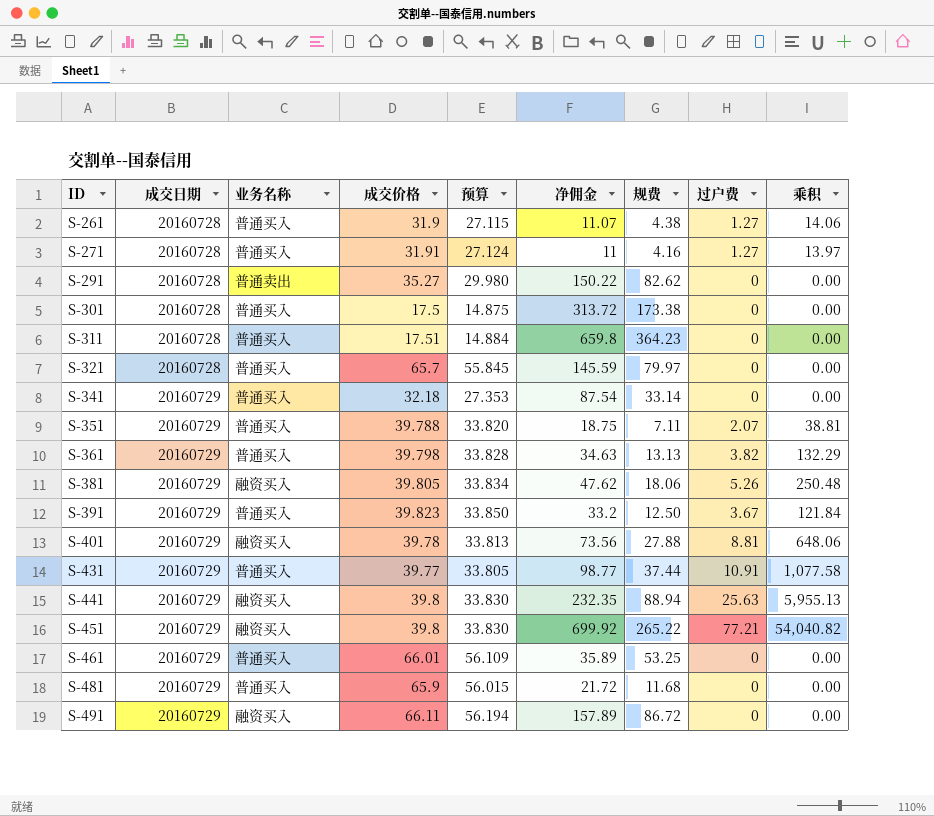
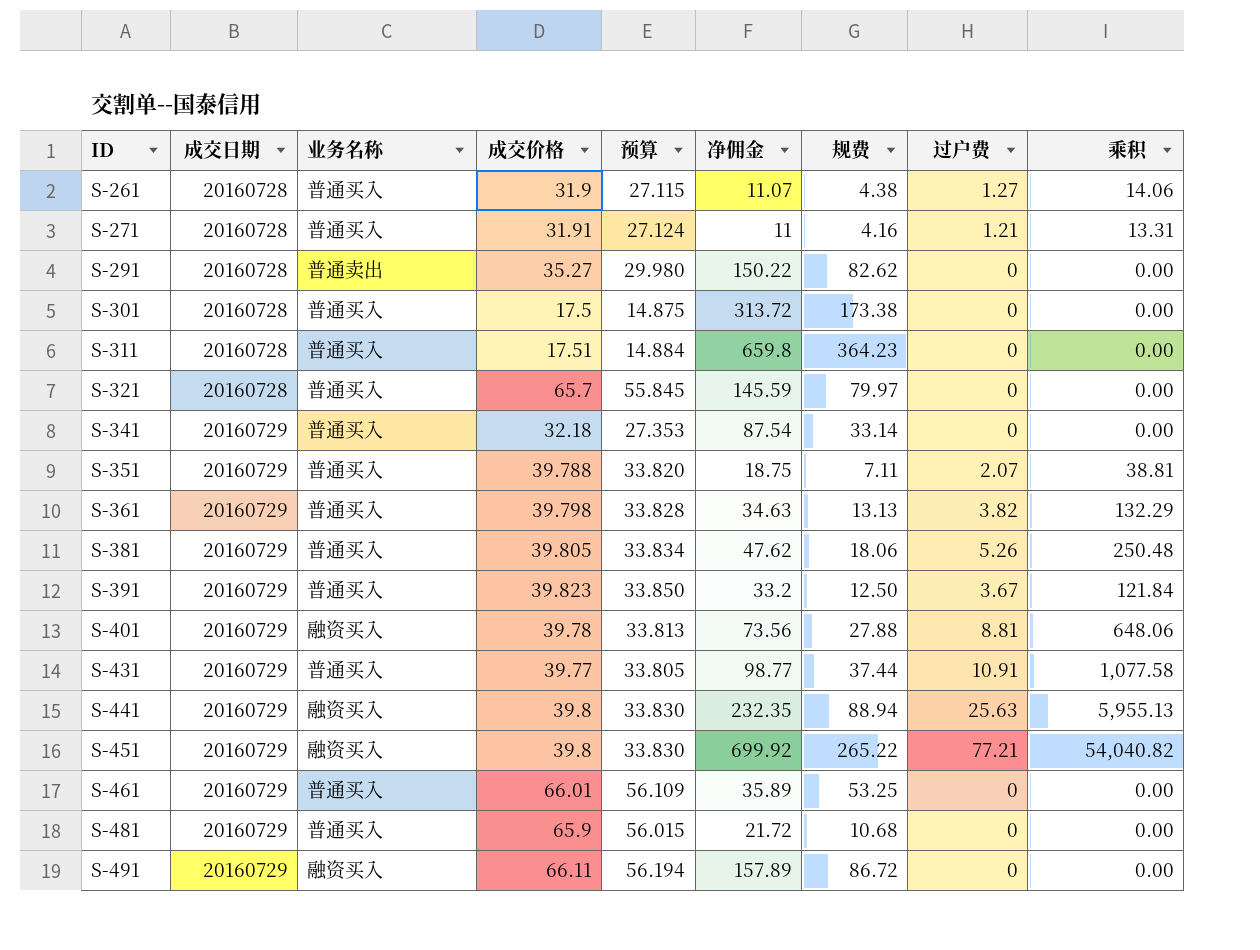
S-271 | 过户费: 1.27 -> 1.21
S-271 | 乘积: 13.97 -> 13.31
S-381 | 业务名称: 融资买入 -> 普通买入
S-481 | 规费: 11.68 -> 10.68

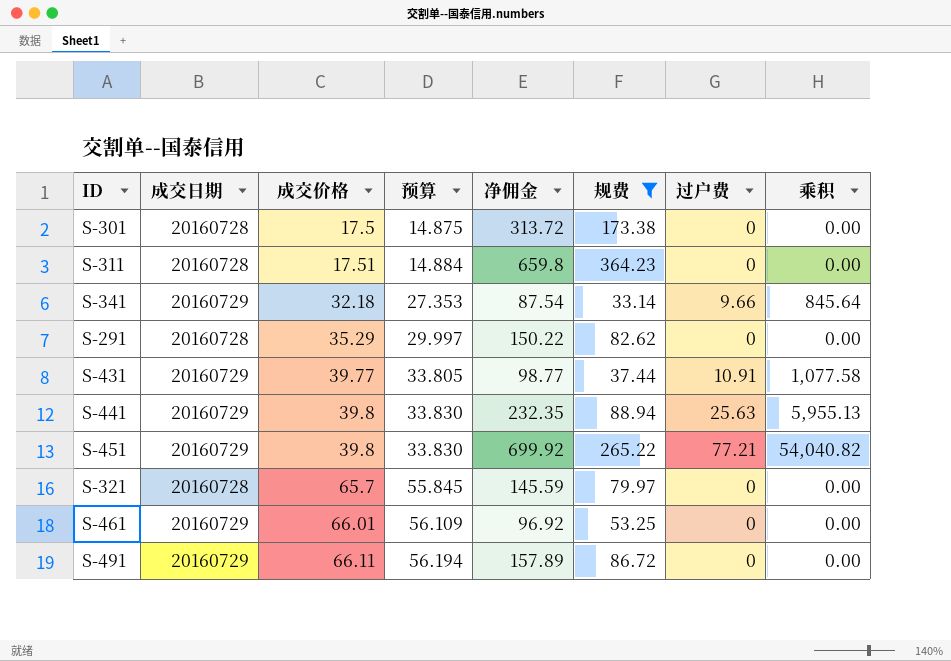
filter: none -> 规费 >= 33.14
row order: ID ascending -> 成交价格 ascending
column 业务名称 | position: 3 -> none
S-341 | 过户费: 0 -> 9.66
S-341 | 乘积: 0.00 -> 845.64
S-291 | 成交价格: 35.27 -> 35.29
S-291 | 预算: 29.980 -> 29.997
S-461 | 净佣金: 35.89 -> 96.92

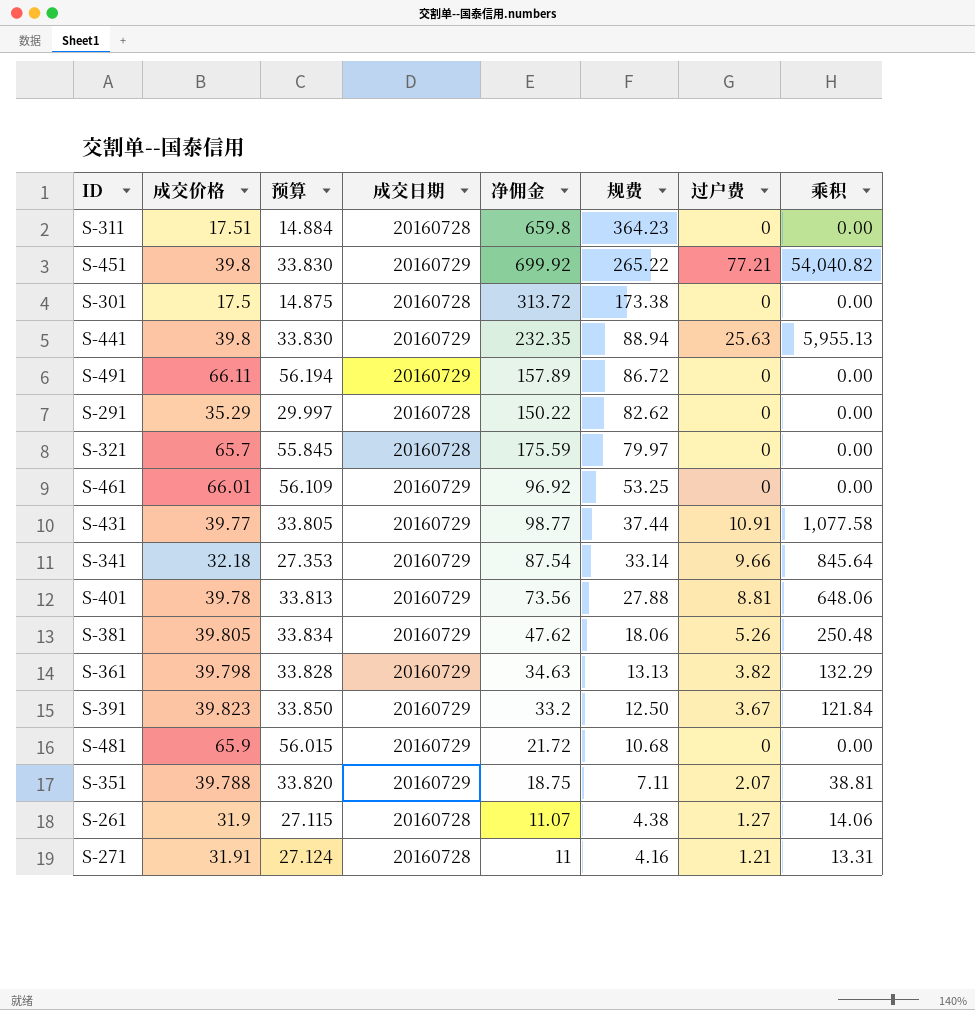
filter: 规费 >= 33.14 -> none
row order: 成交价格 ascending -> 规费 descending
column 成交日期 | position: 2 -> 4
S-321 | 净佣金: 145.59 -> 175.59

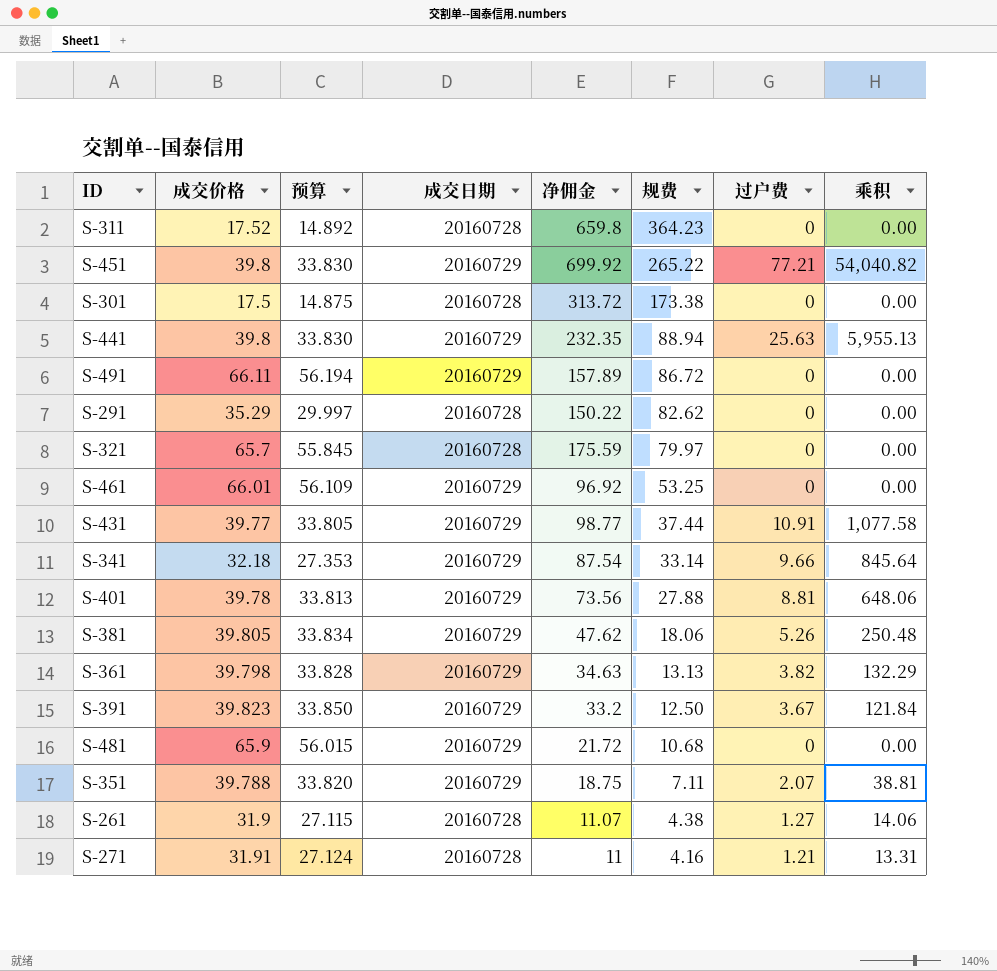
S-311 | 成交价格: 17.51 -> 17.52
S-311 | 预算: 14.884 -> 14.892

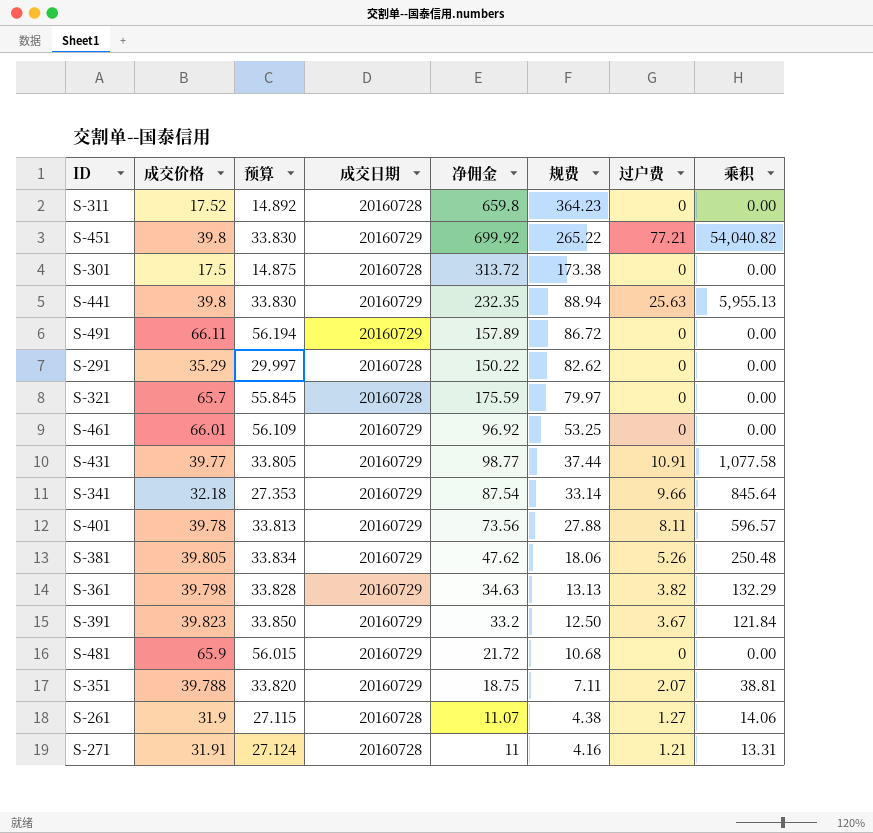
S-401 | 过户费: 8.81 -> 8.11
S-401 | 乘积: 648.06 -> 596.57

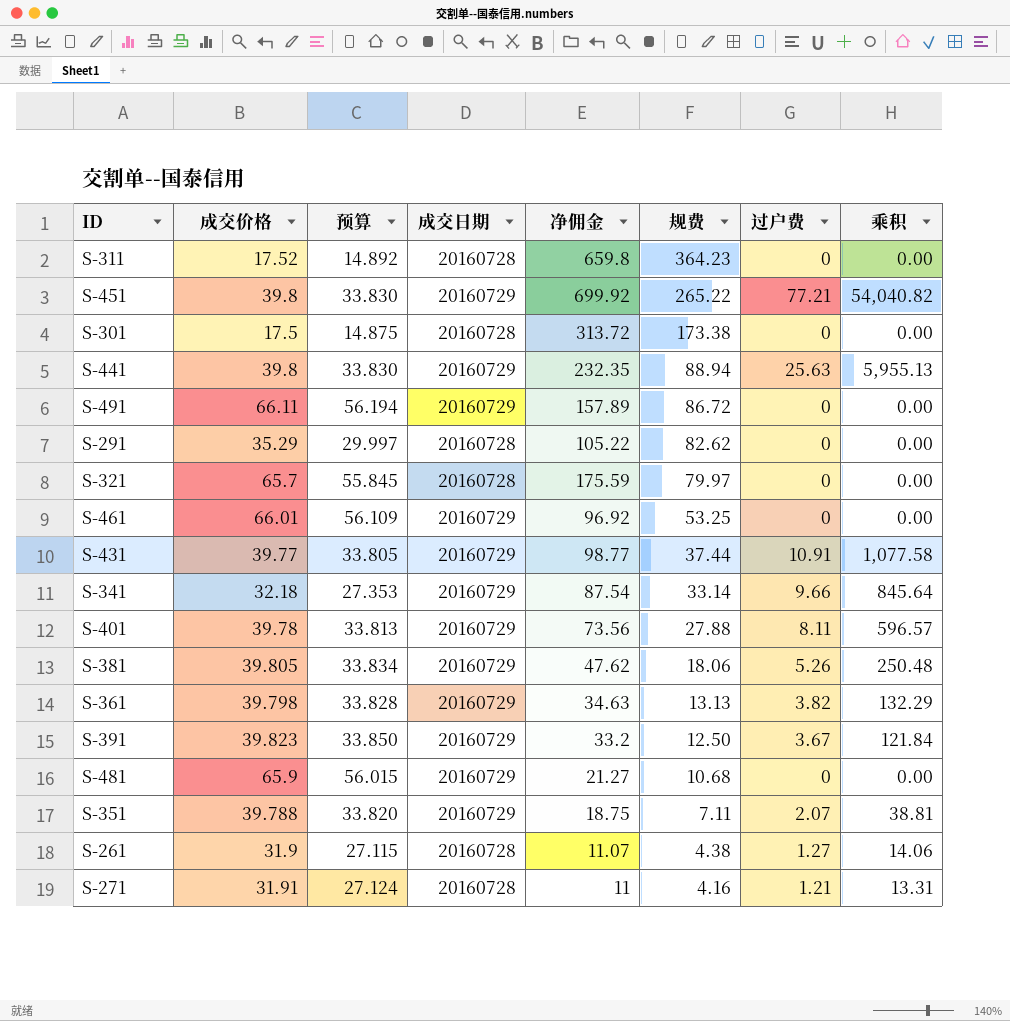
S-291 | 净佣金: 150.22 -> 105.22
S-481 | 净佣金: 21.72 -> 21.27

